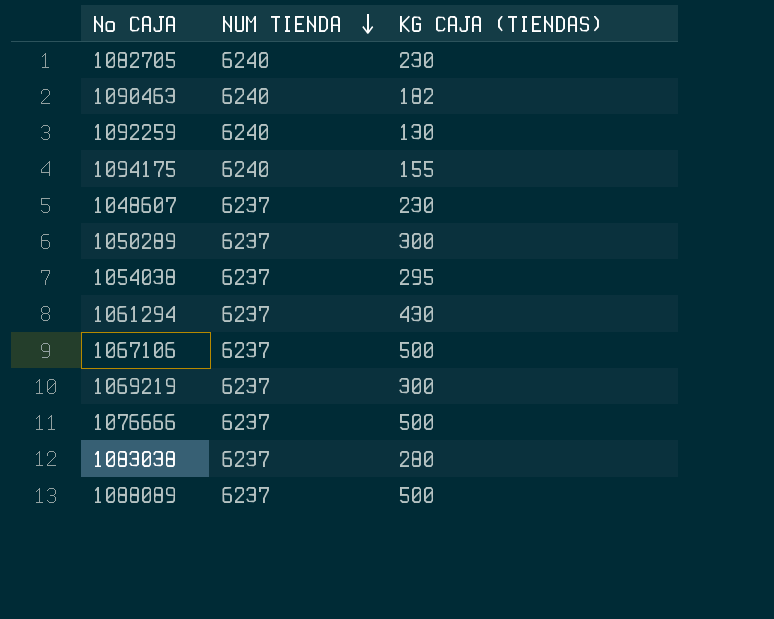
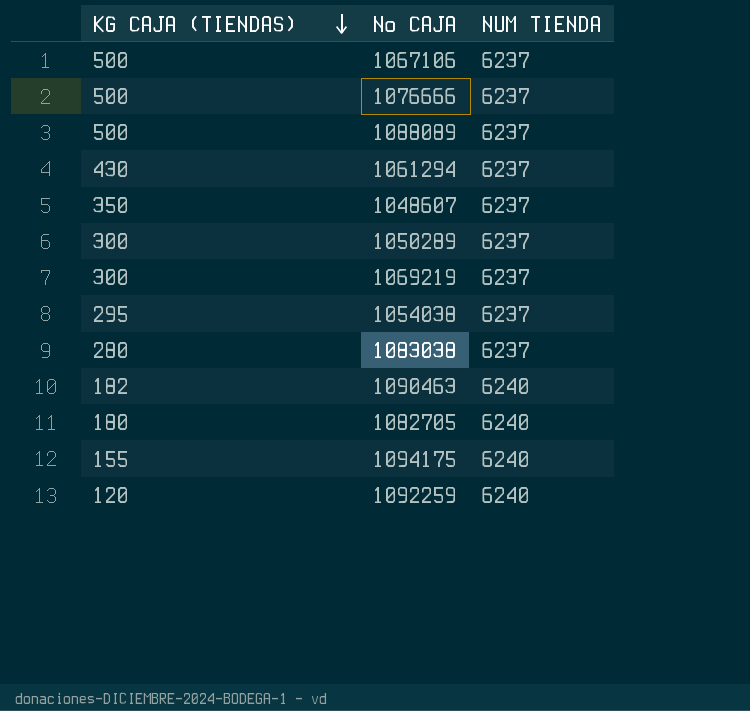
row order: NUM TIENDA descending -> KG CAJA (TIENDAS) descending
column KG CAJA (TIENDAS) | position: 3 -> 1
1048607 | KG CAJA (TIENDAS): 230 -> 350
1082705 | KG CAJA (TIENDAS): 230 -> 180
1092259 | KG CAJA (TIENDAS): 130 -> 120

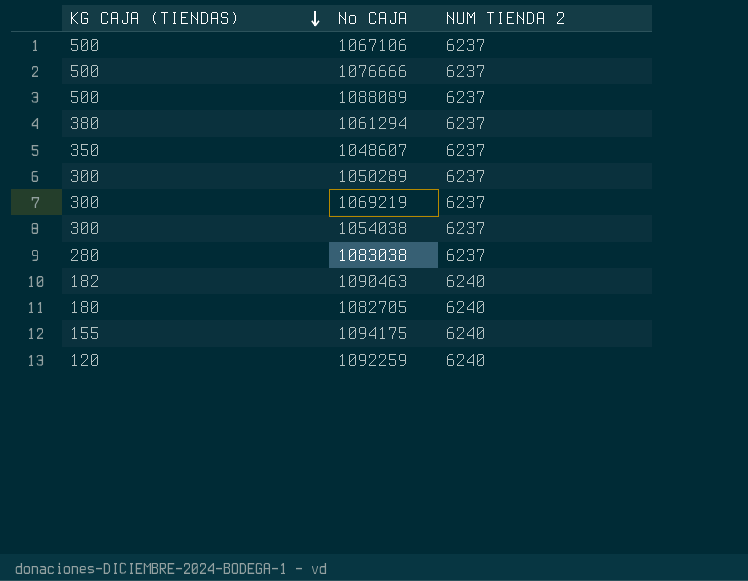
column name: NUM TIENDA -> NUM TIENDA 2
1061294 | KG CAJA (TIENDAS): 430 -> 380
1054038 | KG CAJA (TIENDAS): 295 -> 300

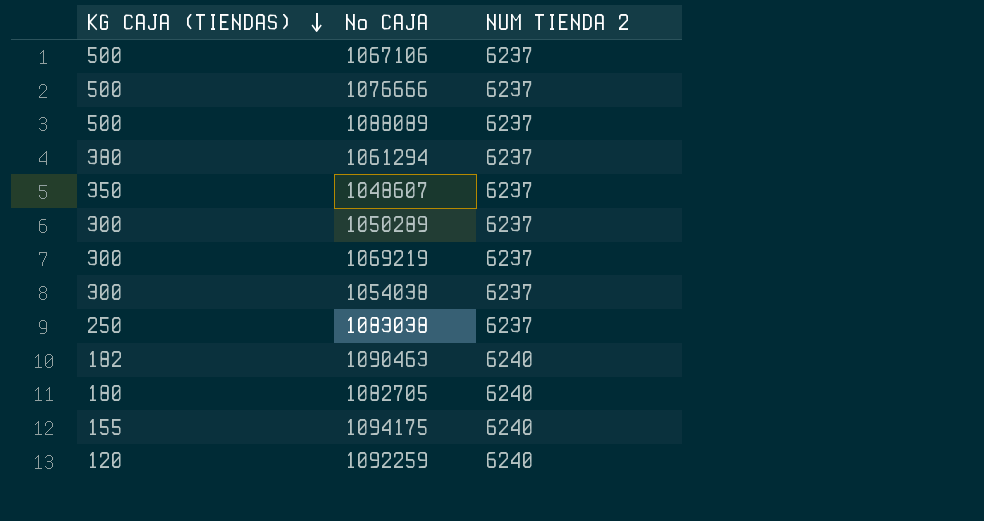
1083038 | KG CAJA (TIENDAS): 280 -> 250

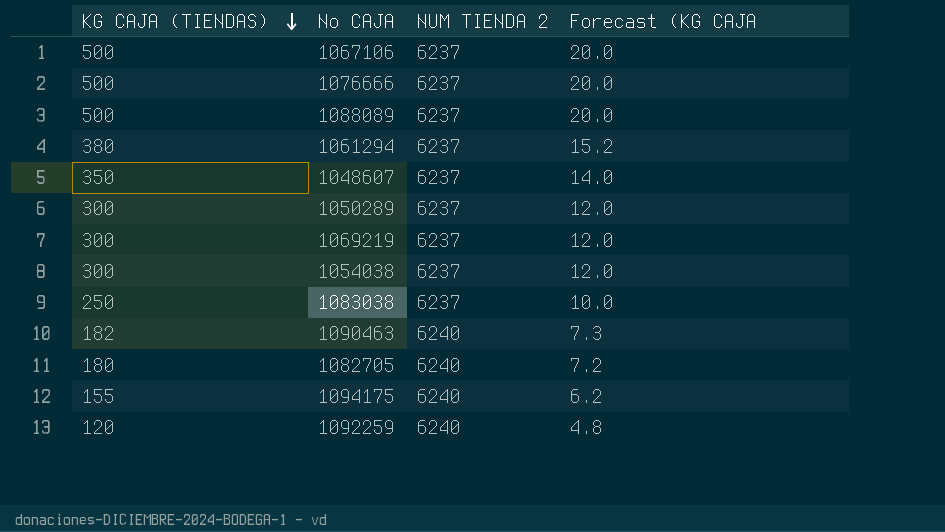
column Forecast (KG CAJA | formula: none -> [KG CAJA (TIENDAS)] * 0.04

